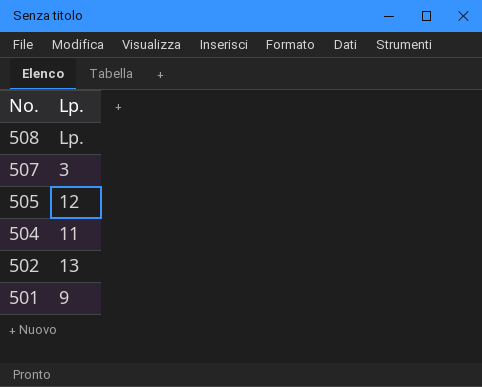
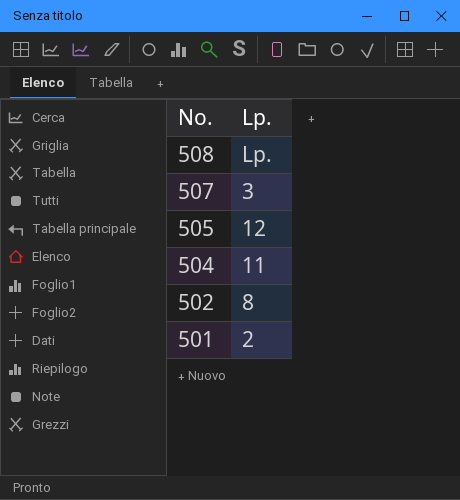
502 | Lp.: 13 -> 8
501 | Lp.: 9 -> 2

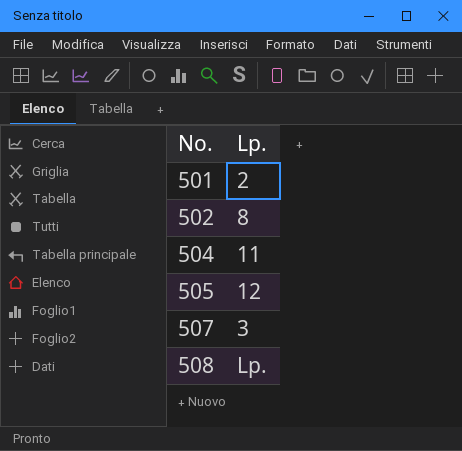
row order: No. descending -> No. ascending

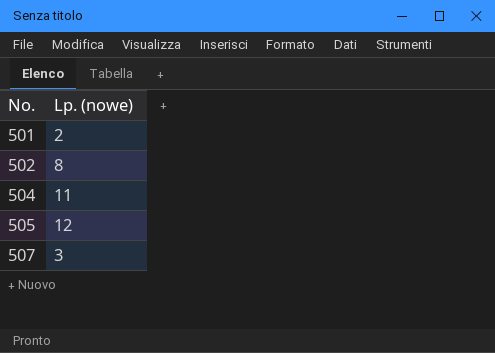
column name: Lp. -> Lp. (nowe)
row 508: Lp. -> none

